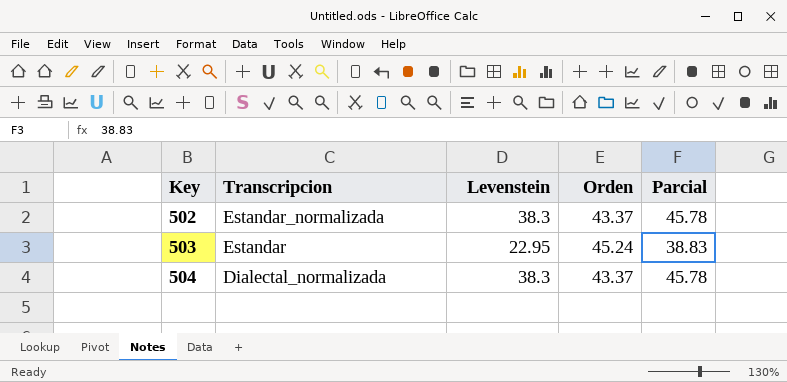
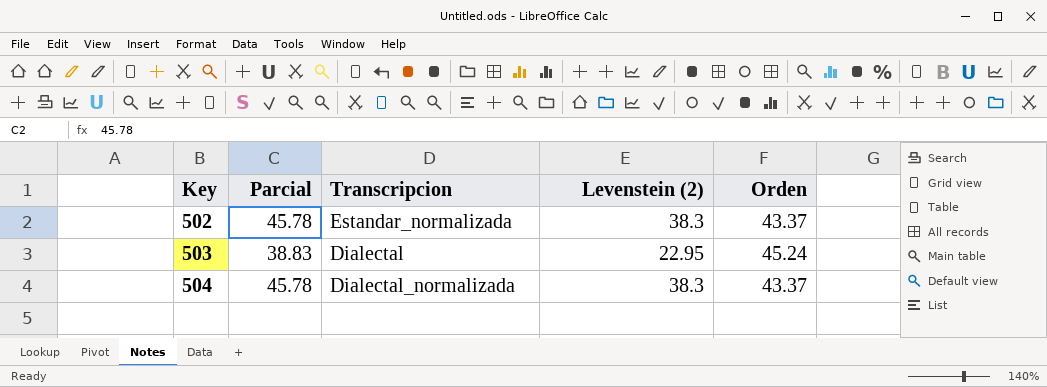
column Parcial | position: 5 -> 2
column name: Levenstein -> Levenstein (2)
503 | Transcripcion: Estandar -> Dialectal

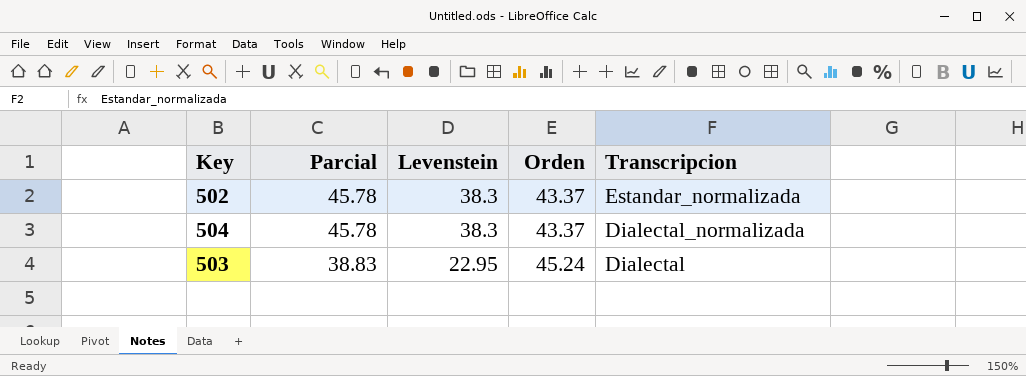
row order: Key ascending -> Parcial descending
column name: Levenstein (2) -> Levenstein
column Transcripcion | position: 3 -> 5

